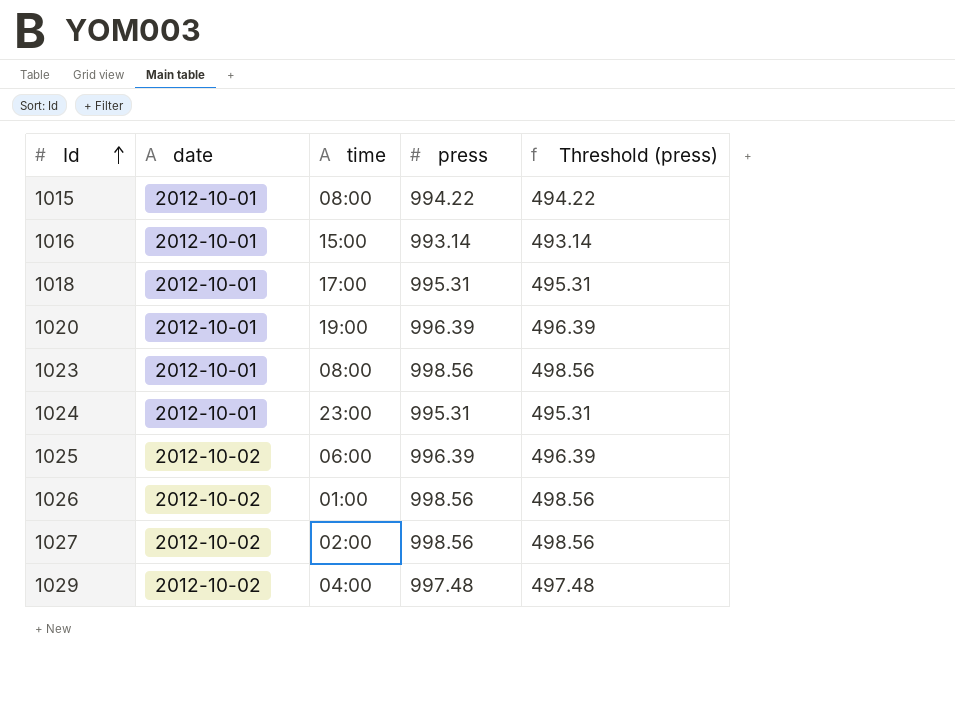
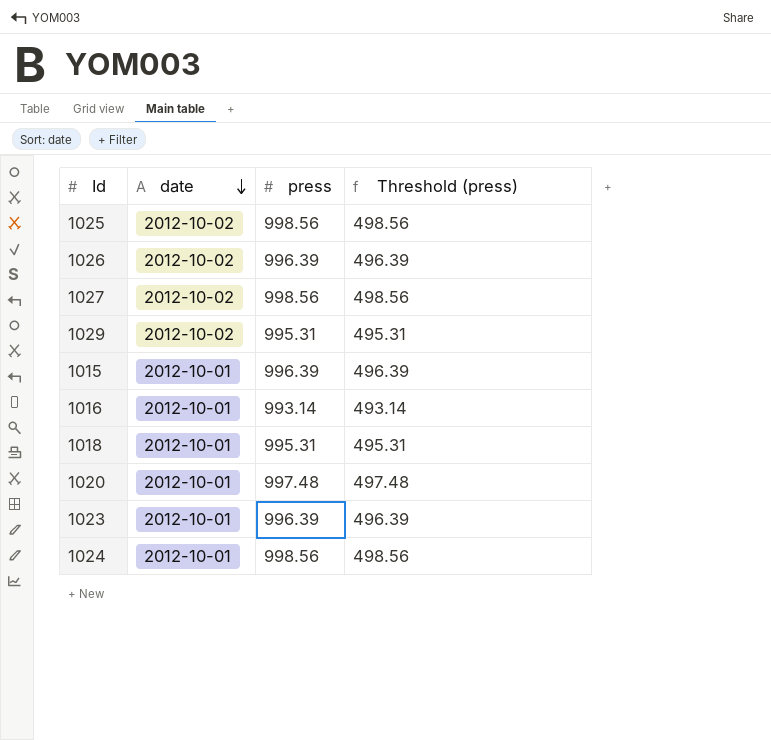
row order: Id ascending -> date descending
column time | position: 3 -> none
1025 | press: 996.39 -> 998.56
1025 | Threshold (press): 496.39 -> 498.56
1026 | press: 998.56 -> 996.39
1026 | Threshold (press): 498.56 -> 496.39
1029 | press: 997.48 -> 995.31
1029 | Threshold (press): 497.48 -> 495.31
1015 | press: 994.22 -> 996.39
1015 | Threshold (press): 494.22 -> 496.39
1020 | press: 996.39 -> 997.48
1020 | Threshold (press): 496.39 -> 497.48
1023 | press: 998.56 -> 996.39
1023 | Threshold (press): 498.56 -> 496.39
1024 | press: 995.31 -> 998.56
1024 | Threshold (press): 495.31 -> 498.56

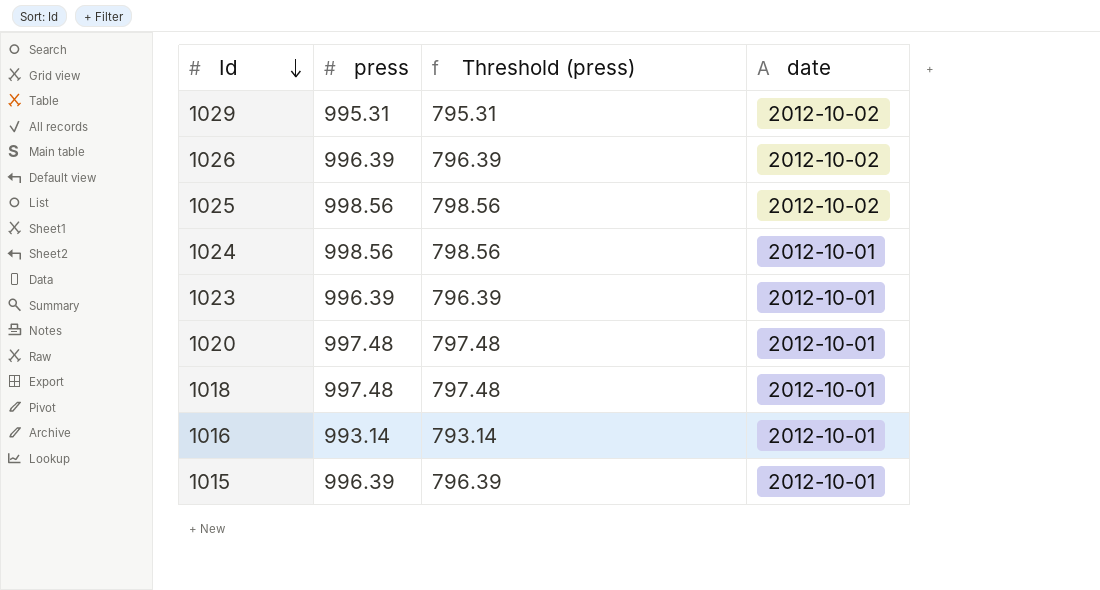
row order: date descending -> Id descending
column Threshold (press) | formula: [press] - 500 -> [press] - 200
column date | position: 2 -> 4
row 1027: 2012-10-02 | 998.56 | 498.56 -> none
1018 | press: 995.31 -> 997.48

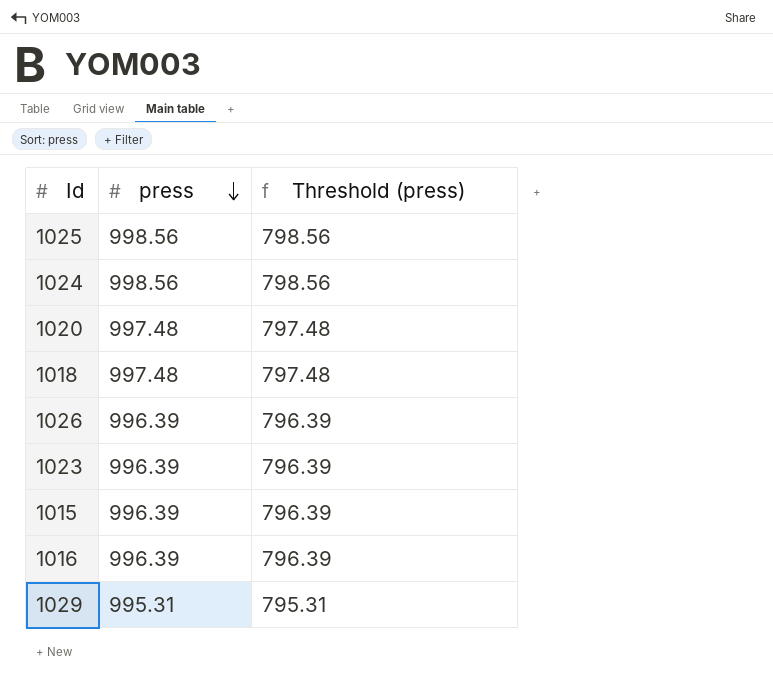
row order: Id descending -> press descending
column date | position: 4 -> none
1016 | press: 993.14 -> 996.39
1016 | Threshold (press): 793.14 -> 796.39

